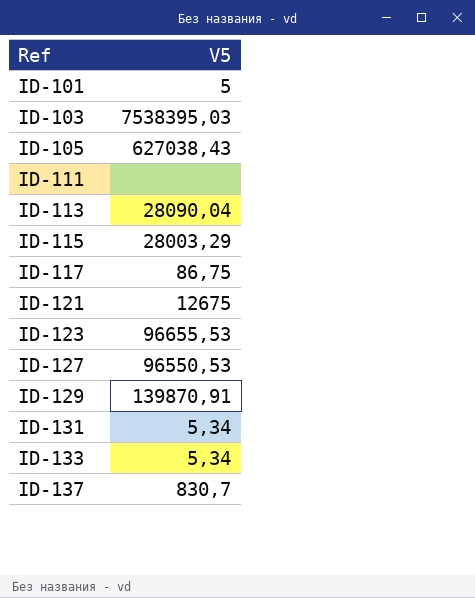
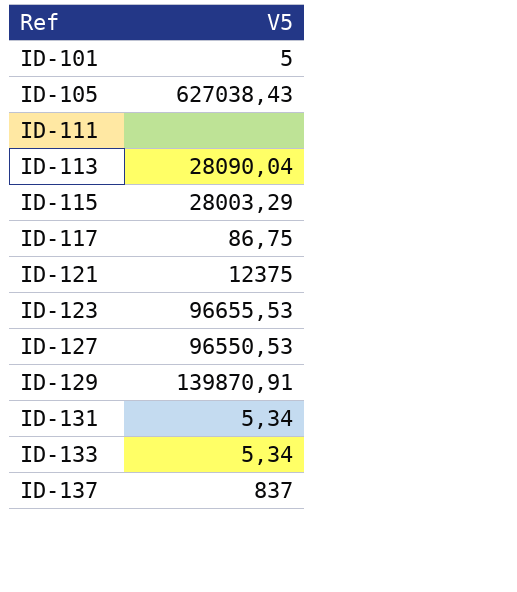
row ID-103: 7538395,03 -> none
ID-121 | V5: 12675 -> 12375
ID-137 | V5: 830,7 -> 837

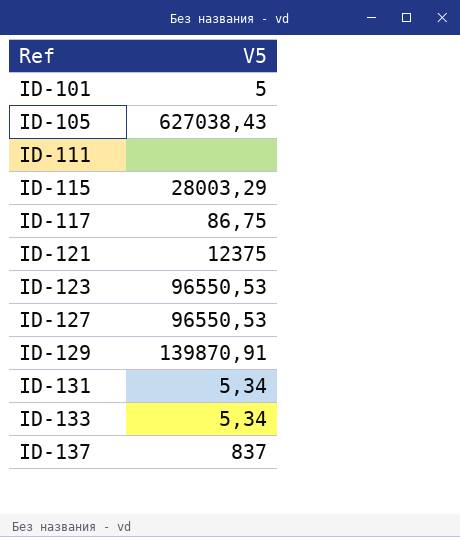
row ID-113: 28090,04 -> none
ID-123 | V5: 96655,53 -> 96550,53

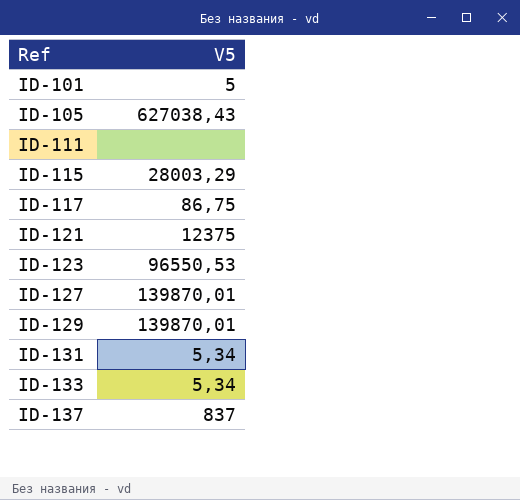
ID-127 | V5: 96550,53 -> 139870,01
ID-129 | V5: 139870,91 -> 139870,01

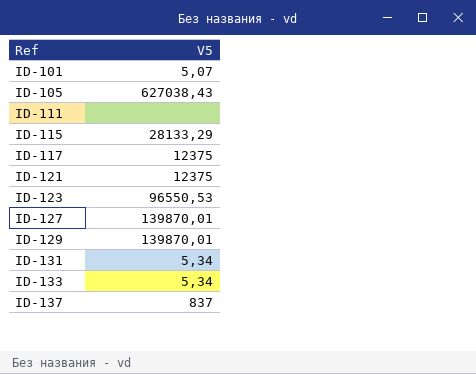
ID-101 | V5: 5 -> 5,07
ID-115 | V5: 28003,29 -> 28133,29
ID-117 | V5: 86,75 -> 12375

